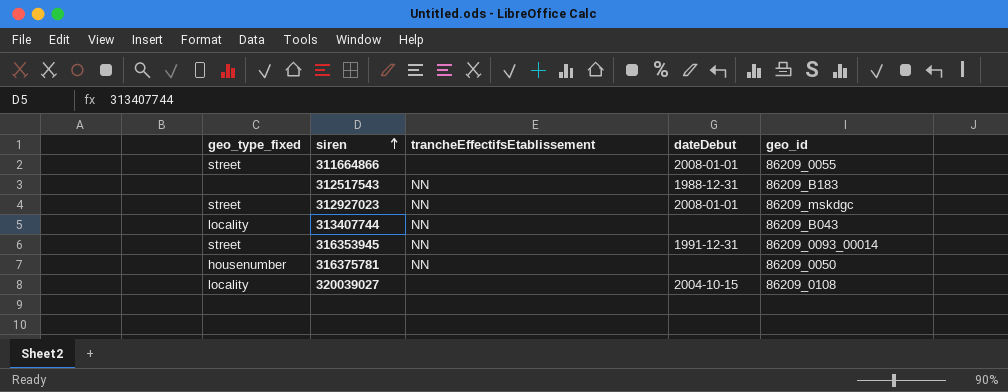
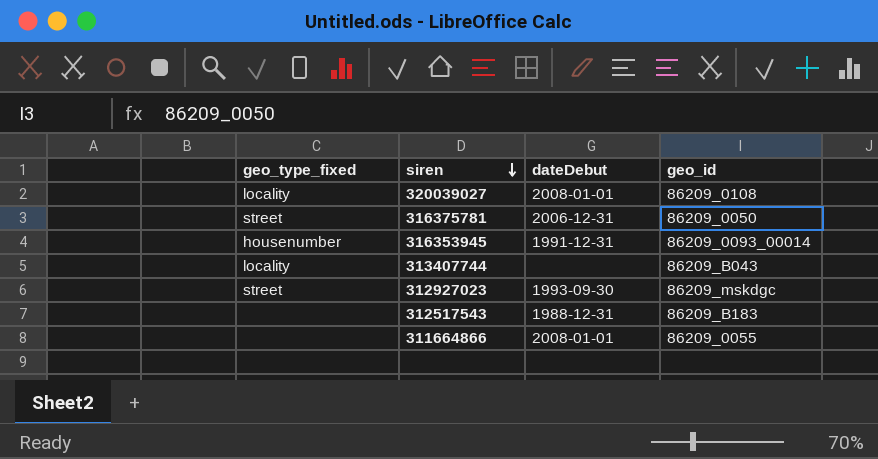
row order: siren ascending -> siren descending
column trancheEffectifsEtablissement | position: 3 -> none
320039027 | dateDebut: 2004-10-15 -> 2008-01-01
316375781 | geo_type_fixed: housenumber -> street
316375781 | dateDebut: none -> 2006-12-31
316353945 | geo_type_fixed: street -> housenumber
312927023 | dateDebut: 2008-01-01 -> 1993-09-30
311664866 | geo_type_fixed: street -> none

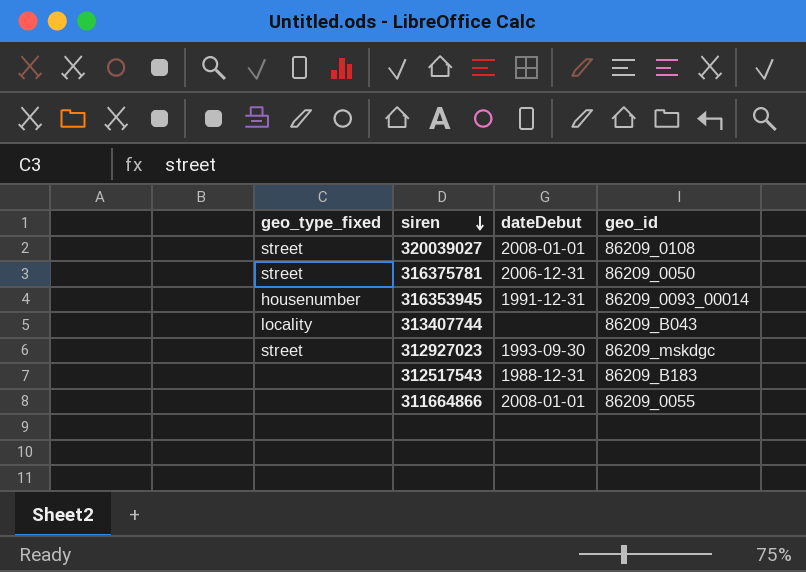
320039027 | geo_type_fixed: locality -> street

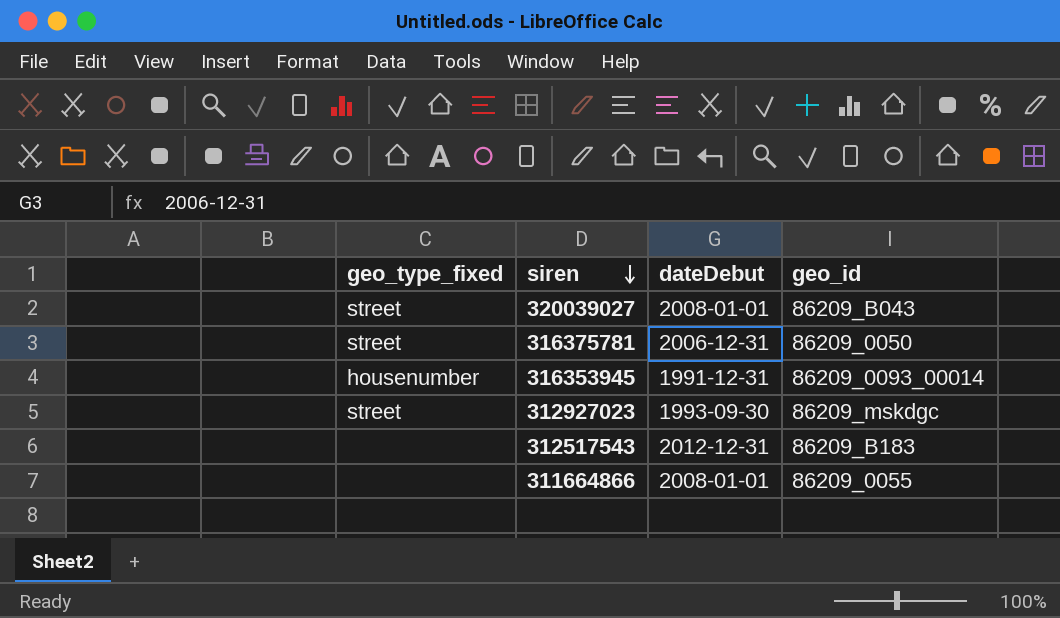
row 313407744: locality | none | 86209_B043 -> none
320039027 | geo_id: 86209_0108 -> 86209_B043
312517543 | dateDebut: 1988-12-31 -> 2012-12-31

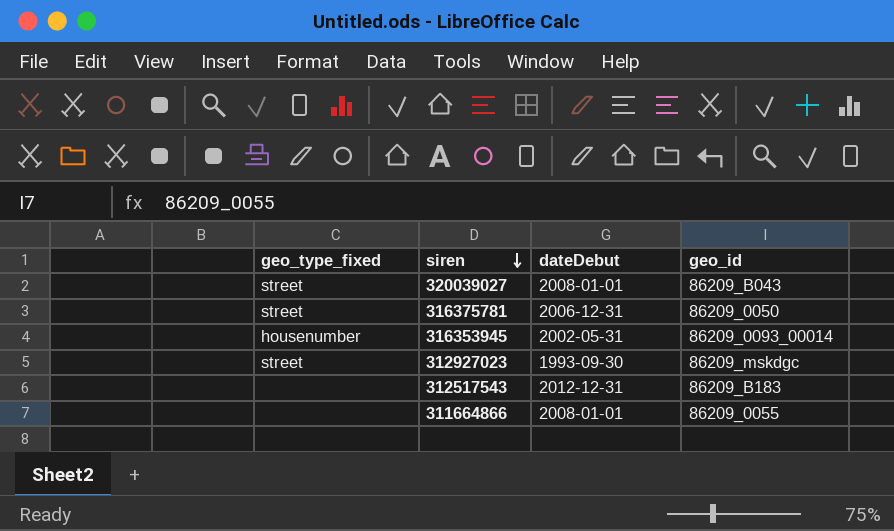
316353945 | dateDebut: 1991-12-31 -> 2002-05-31

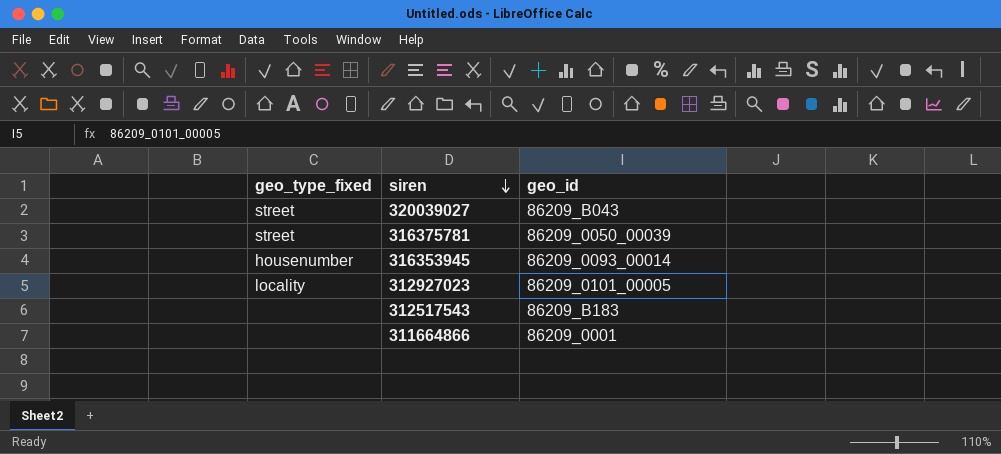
column dateDebut | position: 3 -> none
316375781 | geo_id: 86209_0050 -> 86209_0050_00039
312927023 | geo_type_fixed: street -> locality
312927023 | geo_id: 86209_mskdgc -> 86209_0101_00005
311664866 | geo_id: 86209_0055 -> 86209_0001

